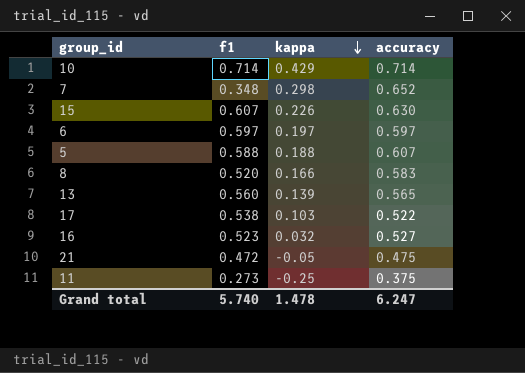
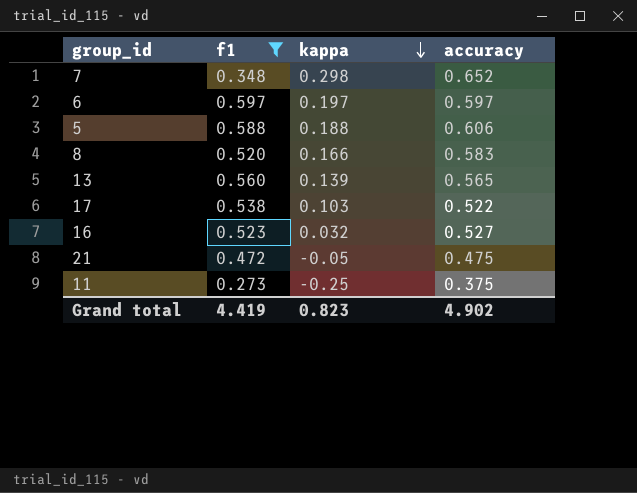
filter: none -> f1 <= 0.597
5 | accuracy: 0.607 -> 0.606
Grand total | f1: 5.740 -> 4.419
Grand total | kappa: 1.478 -> 0.823
Grand total | accuracy: 6.247 -> 4.902

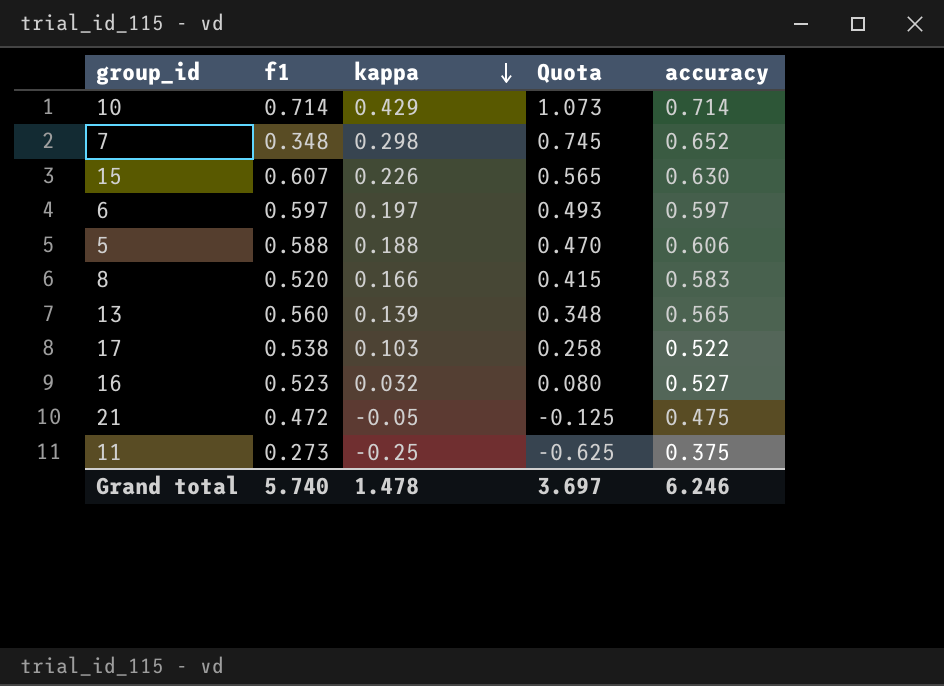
filter: f1 <= 0.597 -> none
column Quota | formula: none -> [kappa] * 2.5
Grand total | f1: 4.419 -> 5.740
Grand total | kappa: 0.823 -> 1.478
Grand total | accuracy: 4.902 -> 6.246

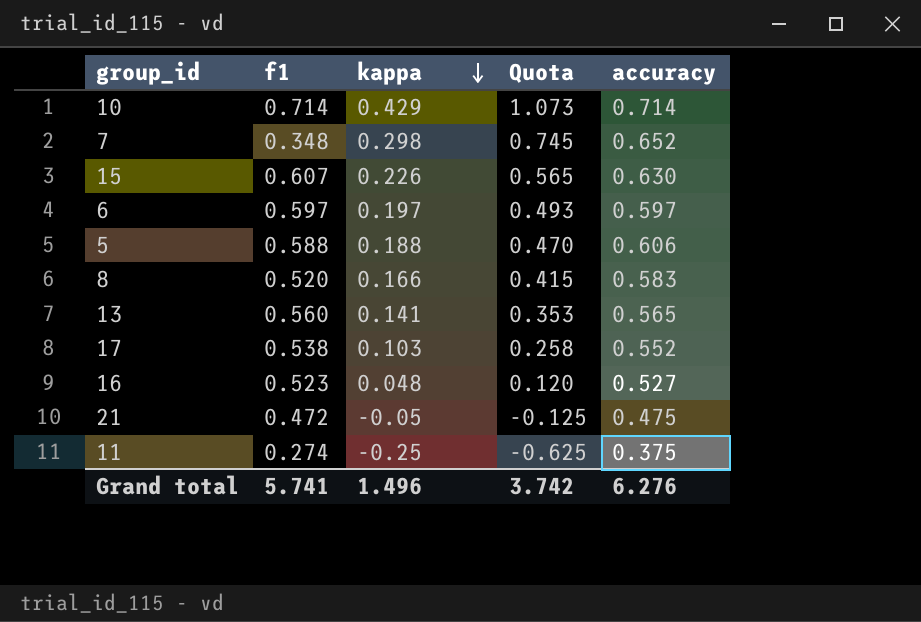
13 | kappa: 0.139 -> 0.141
13 | Quota: 0.348 -> 0.353
17 | accuracy: 0.522 -> 0.552
16 | kappa: 0.032 -> 0.048
16 | Quota: 0.080 -> 0.120
11 | f1: 0.273 -> 0.274
Grand total | f1: 5.740 -> 5.741
Grand total | kappa: 1.478 -> 1.496
Grand total | Quota: 3.697 -> 3.742
Grand total | accuracy: 6.246 -> 6.276

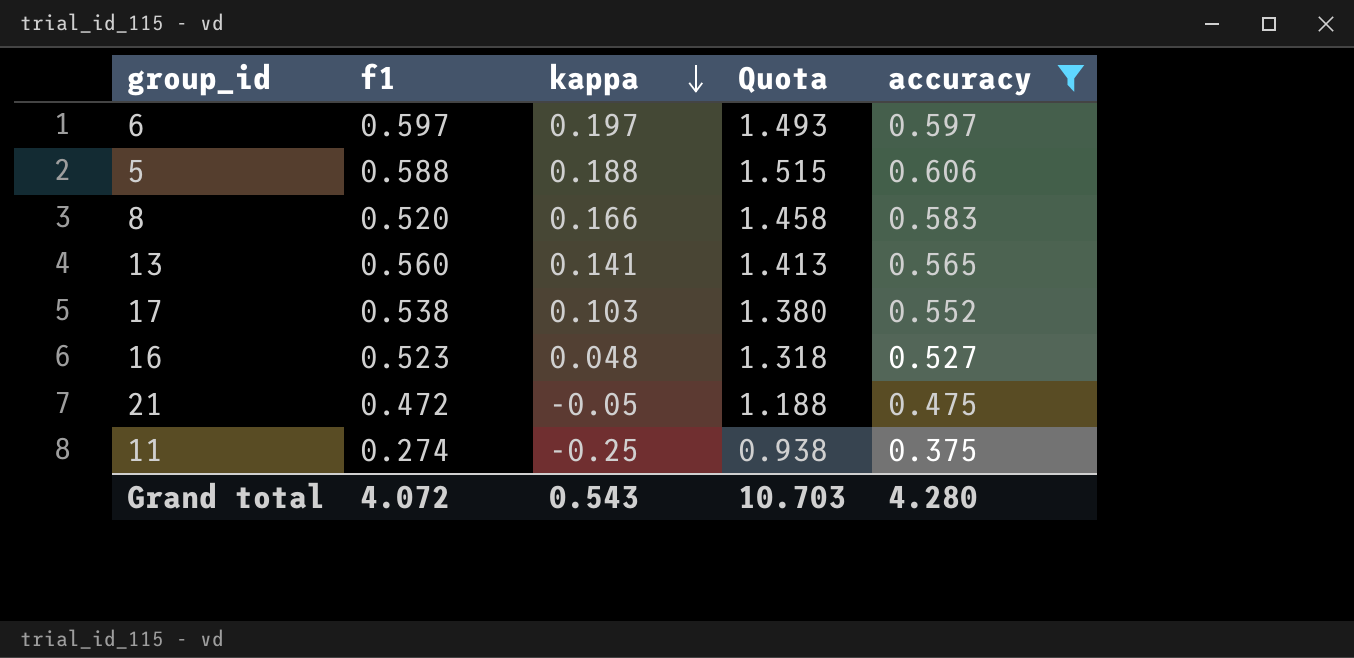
filter: none -> accuracy <= 0.606
column Quota | formula: [kappa] * 2.5 -> [accuracy] * 2.5
Grand total | f1: 5.741 -> 4.072
Grand total | kappa: 1.496 -> 0.543
Grand total | Quota: 3.742 -> 10.703
Grand total | accuracy: 6.276 -> 4.280

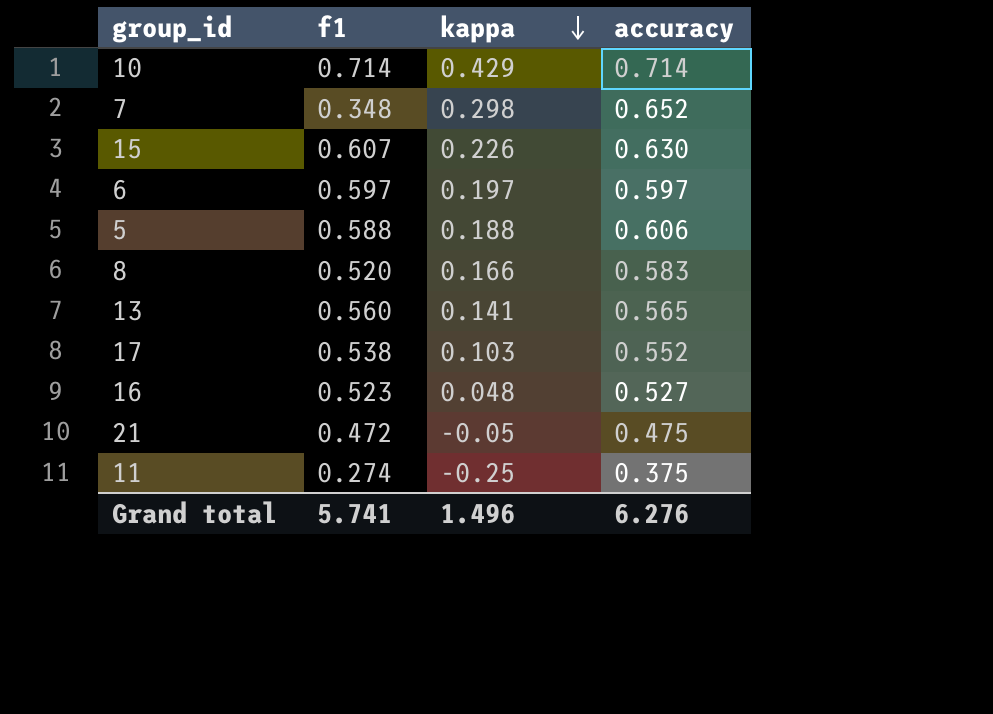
filter: accuracy <= 0.606 -> none
column Quota | formula: [accuracy] * 2.5 -> none
Grand total | f1: 4.072 -> 5.741
Grand total | kappa: 0.543 -> 1.496
Grand total | accuracy: 4.280 -> 6.276

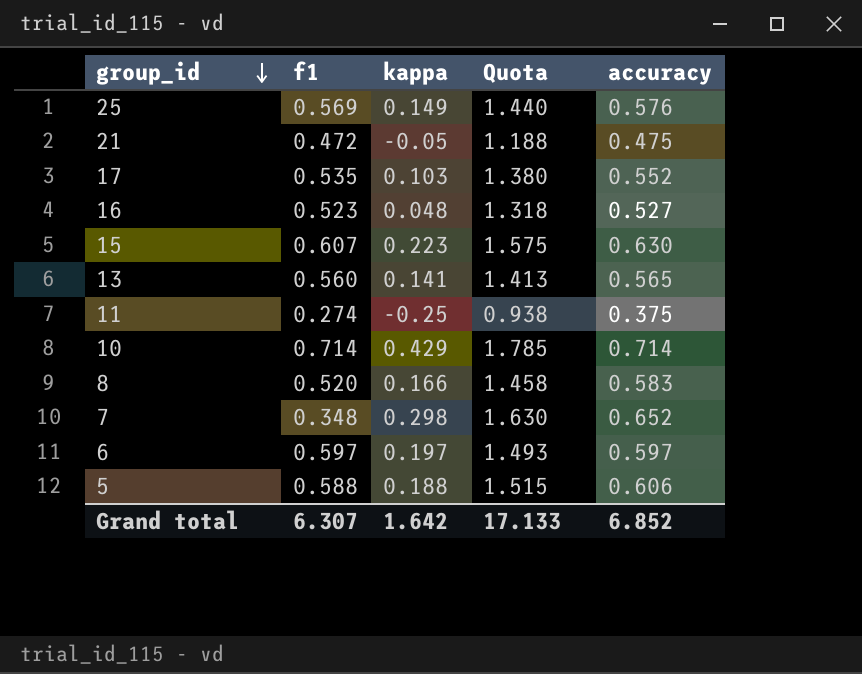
row order: kappa descending -> group_id descending
column Quota | formula: none -> [accuracy] * 2.5
row 25: none -> 0.569 | 0.149 | 1.440 | 0.576
17 | f1: 0.538 -> 0.535
15 | kappa: 0.226 -> 0.223
Grand total | f1: 5.741 -> 6.307
Grand total | kappa: 1.496 -> 1.642
Grand total | accuracy: 6.276 -> 6.852

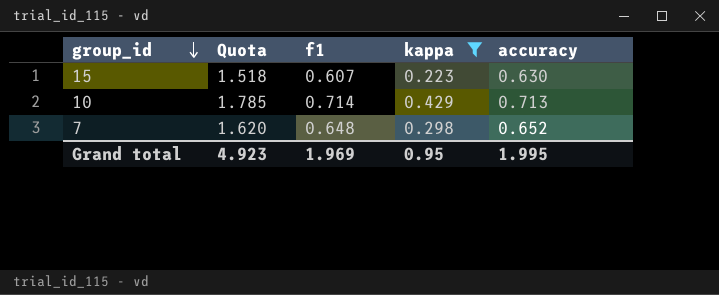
filter: none -> kappa >= 0.223
column Quota | formula: [accuracy] * 2.5 -> [f1] * 2.5
column Quota | position: 4 -> 2
10 | accuracy: 0.714 -> 0.713
7 | f1: 0.348 -> 0.648
Grand total | Quota: 17.133 -> 4.923
Grand total | f1: 6.307 -> 1.969
Grand total | kappa: 1.642 -> 0.95
Grand total | accuracy: 6.852 -> 1.995

